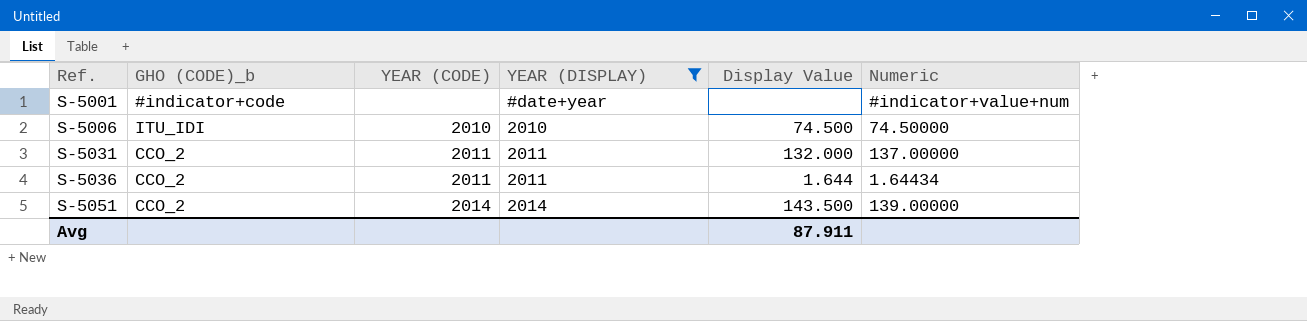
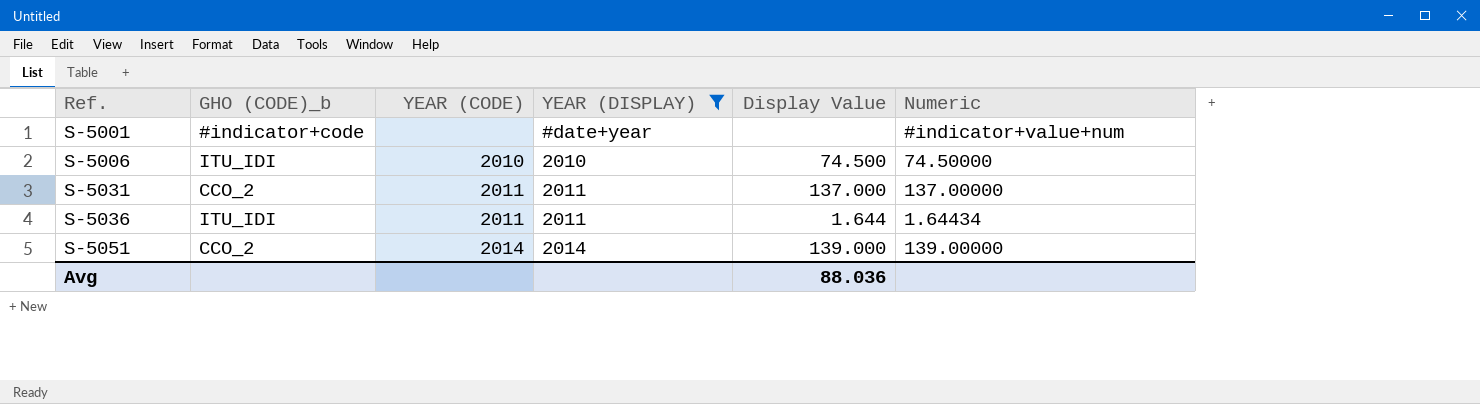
S-5031 | Display Value: 132.000 -> 137.000
S-5036 | GHO (CODE)_b: CCO_2 -> ITU_IDI
S-5051 | Display Value: 143.500 -> 139.000
Avg | Display Value: 87.911 -> 88.036

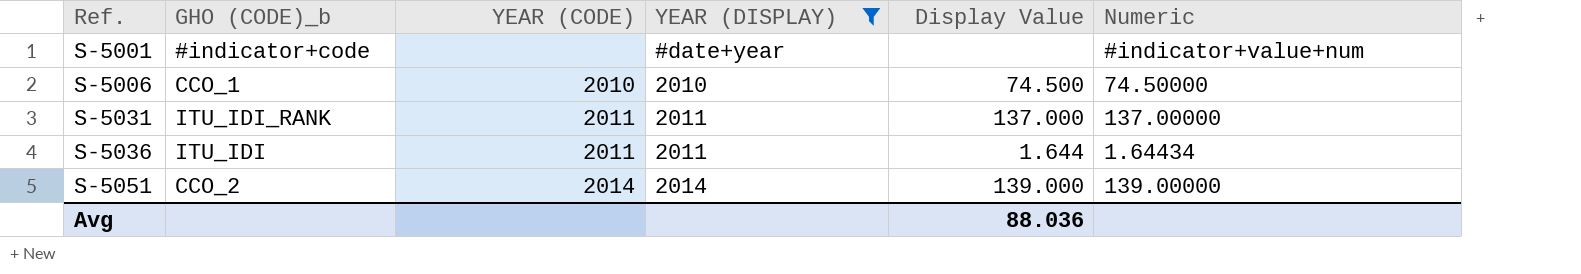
S-5006 | GHO (CODE)_b: ITU_IDI -> CCO_1
S-5031 | GHO (CODE)_b: CCO_2 -> ITU_IDI_RANK

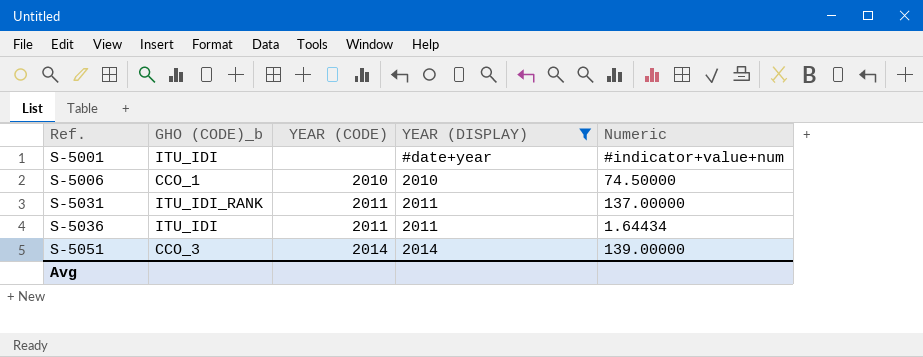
column Display Value | position: 5 -> none
S-5001 | GHO (CODE)_b: #indicator+code -> ITU_IDI
S-5051 | GHO (CODE)_b: CCO_2 -> CCO_3

